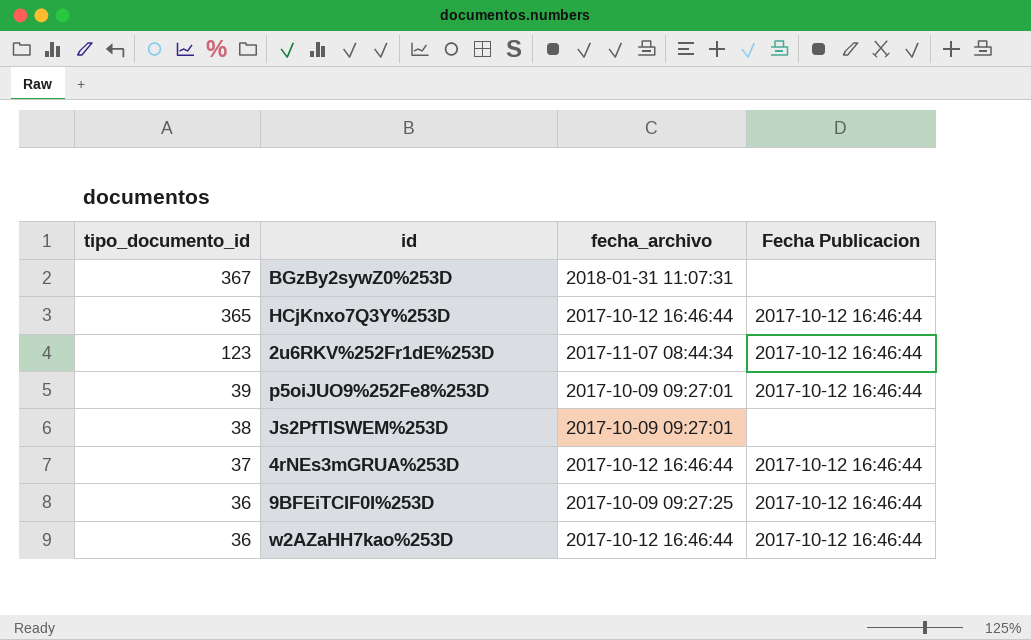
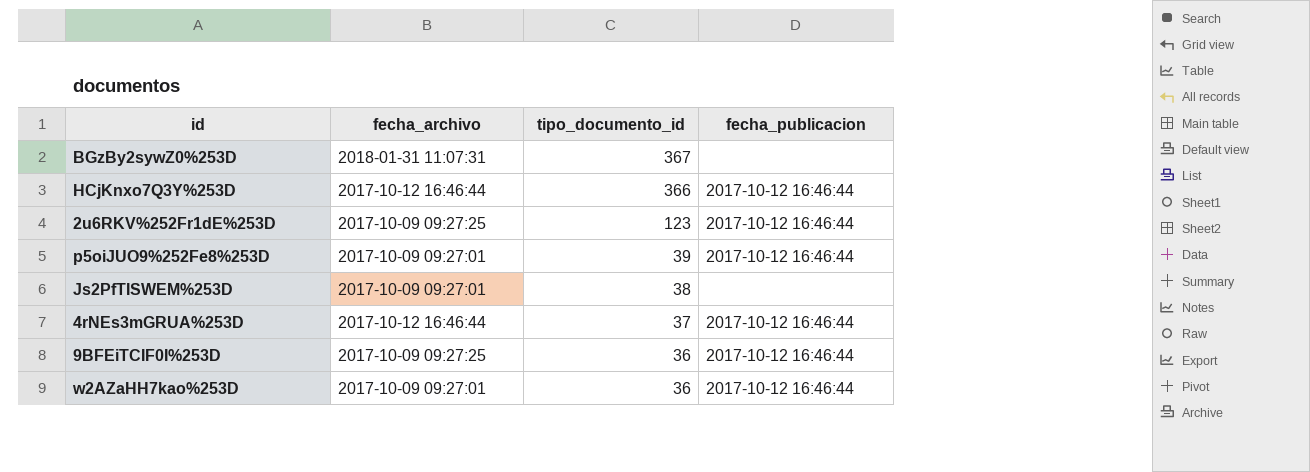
column tipo_documento_id | position: 1 -> 3
column name: Fecha Publicacion -> fecha_publicacion
HCjKnxo7Q3Y%253D | tipo_documento_id: 365 -> 366
2u6RKV%252Fr1dE%253D | fecha_archivo: 2017-11-07 08:44:34 -> 2017-10-09 09:27:25
w2AZaHH7kao%253D | fecha_archivo: 2017-10-12 16:46:44 -> 2017-10-09 09:27:01

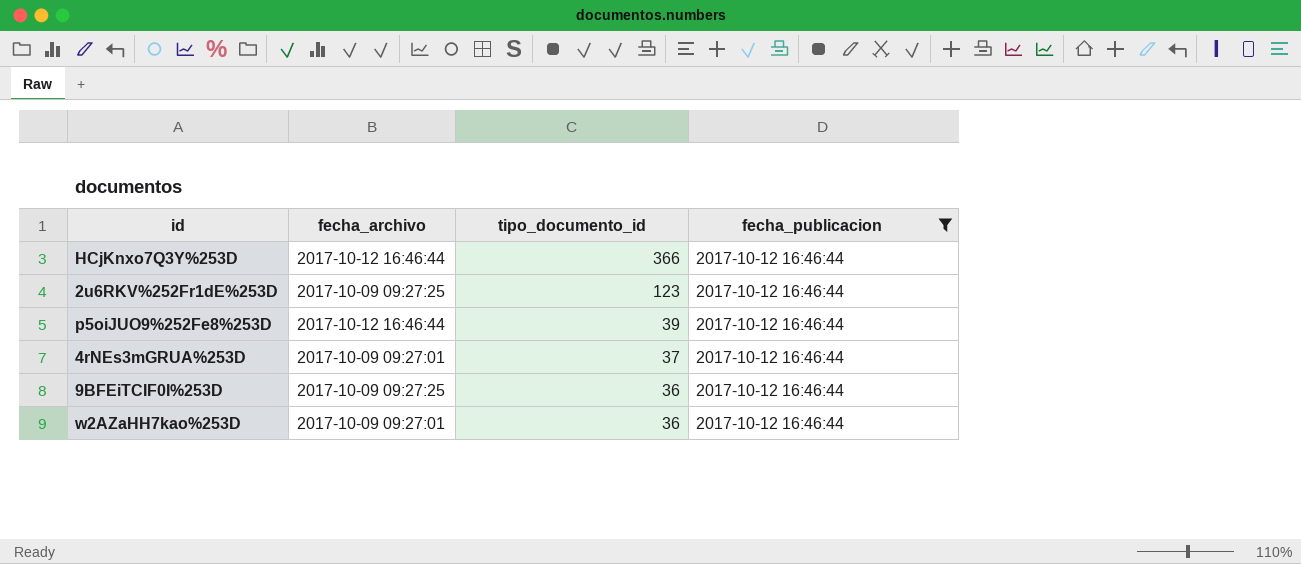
filter: none -> fecha_publicacion = 2017-10-12 16:46:44
p5oiJUO9%252Fe8%253D | fecha_archivo: 2017-10-09 09:27:01 -> 2017-10-12 16:46:44
4rNEs3mGRUA%253D | fecha_archivo: 2017-10-12 16:46:44 -> 2017-10-09 09:27:01

